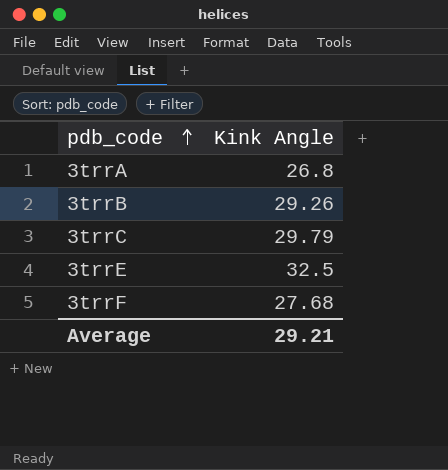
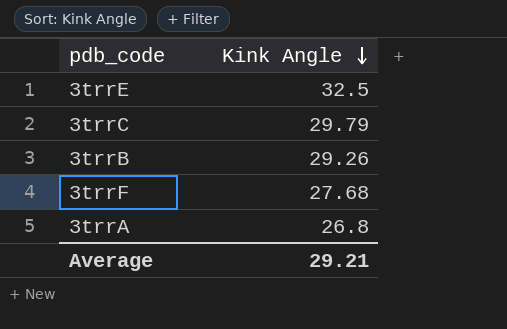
row order: pdb_code ascending -> Kink Angle descending

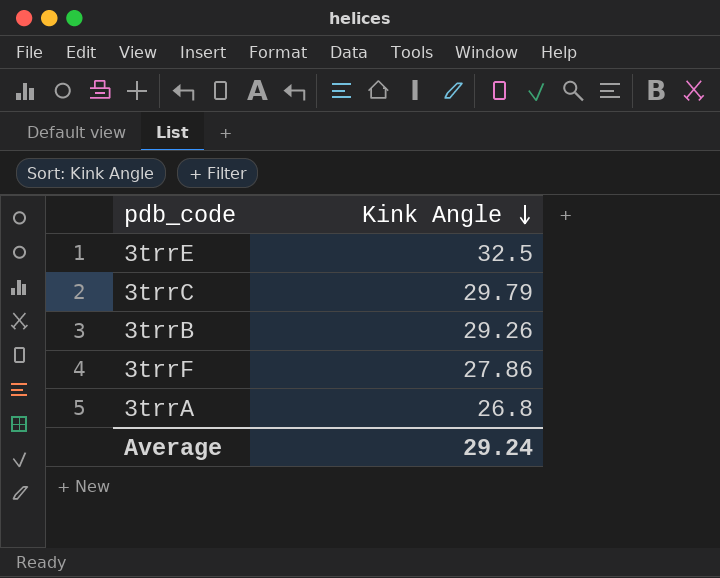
3trrF | Kink Angle: 27.68 -> 27.86
Average | Kink Angle: 29.21 -> 29.24

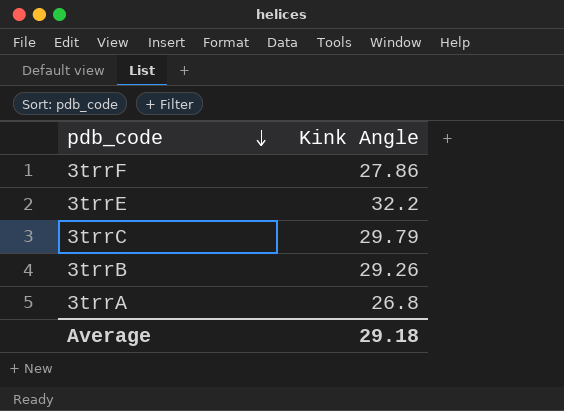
row order: Kink Angle descending -> pdb_code descending
3trrE | Kink Angle: 32.5 -> 32.2
Average | Kink Angle: 29.24 -> 29.18

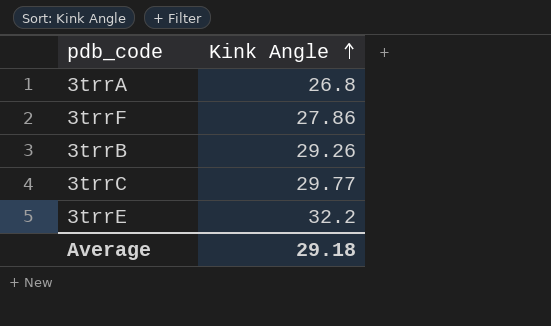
row order: pdb_code descending -> Kink Angle ascending
3trrC | Kink Angle: 29.79 -> 29.77

